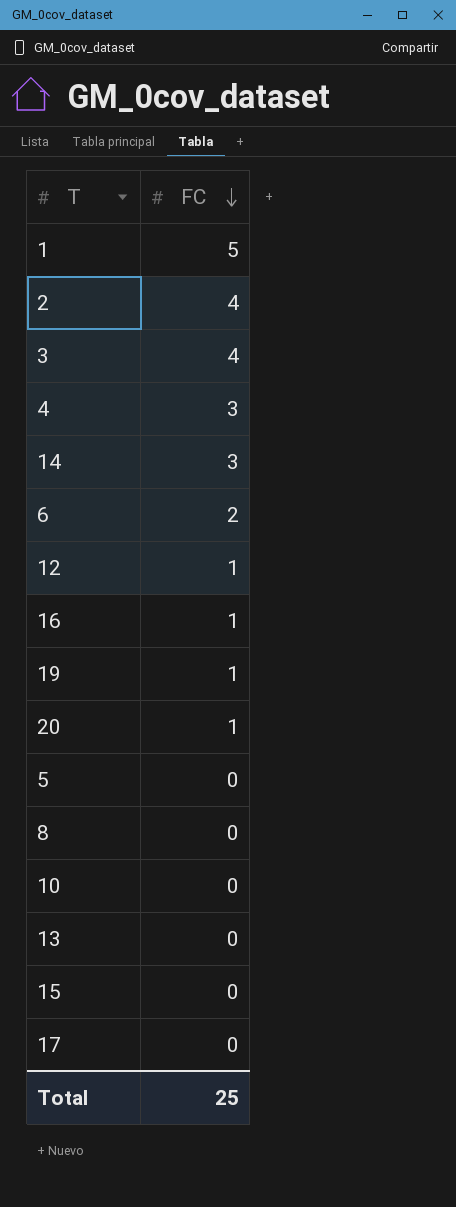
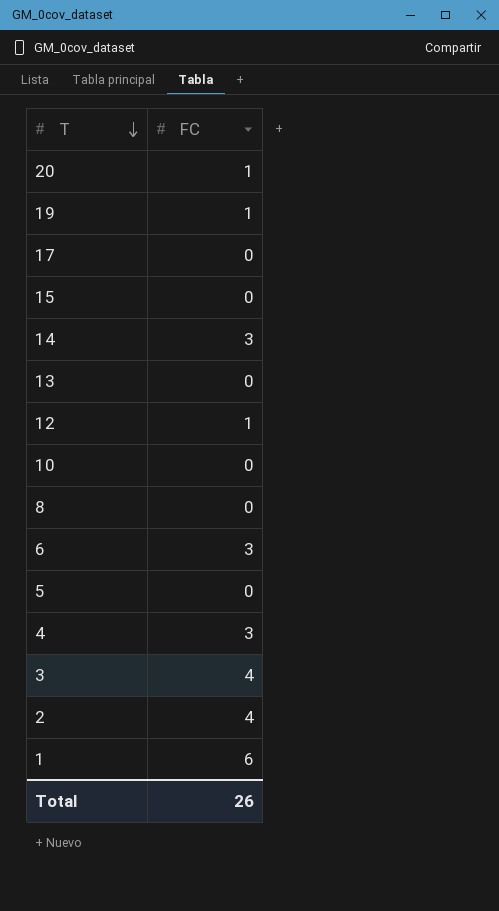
row order: FC descending -> T descending
row 16: 1 -> none
6 | FC: 2 -> 3
1 | FC: 5 -> 6
Total | FC: 25 -> 26

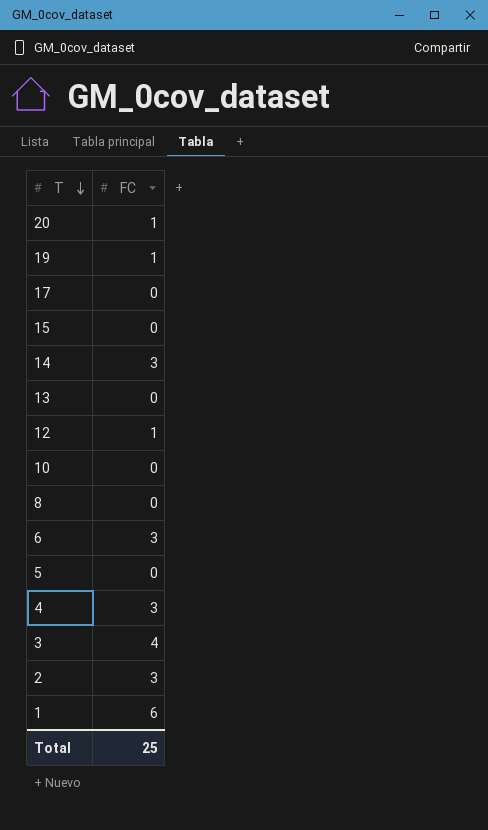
2 | FC: 4 -> 3
Total | FC: 26 -> 25

